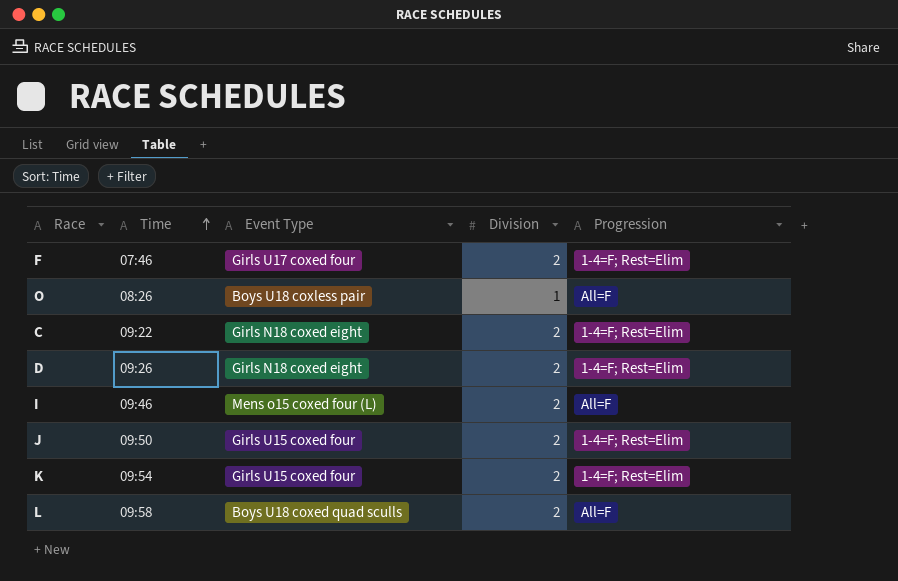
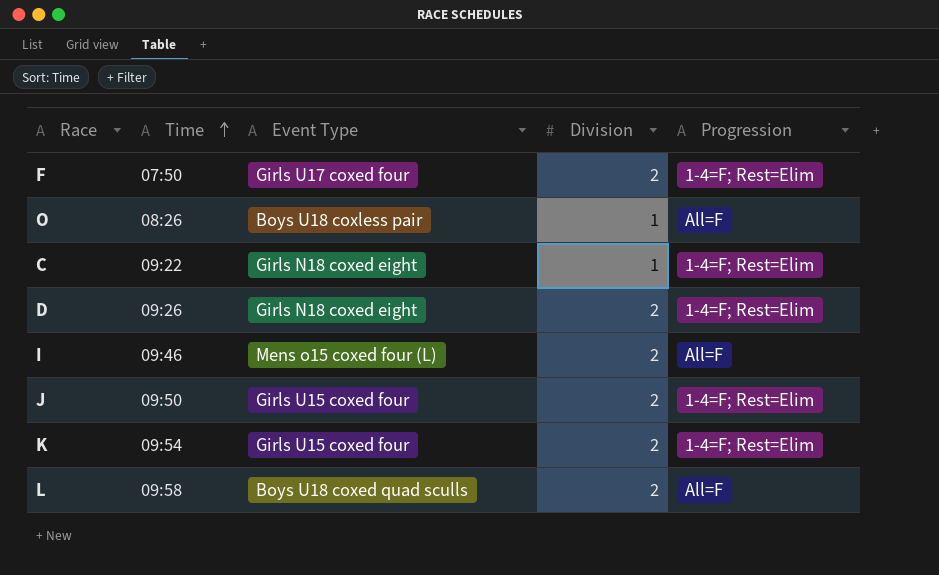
F | Time: 07:46 -> 07:50
C | Division: 2 -> 1

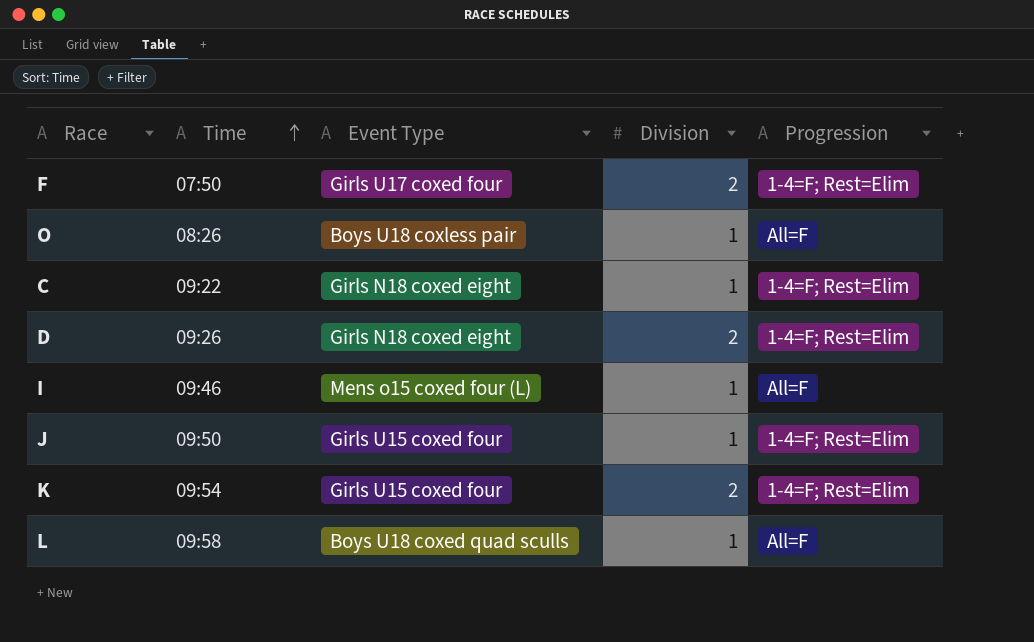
I | Division: 2 -> 1
J | Division: 2 -> 1
L | Division: 2 -> 1

